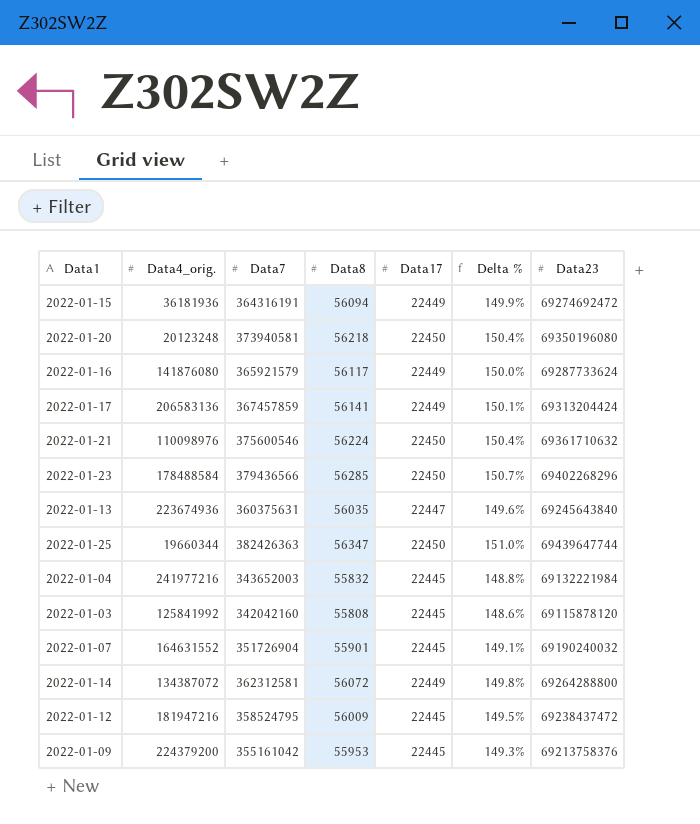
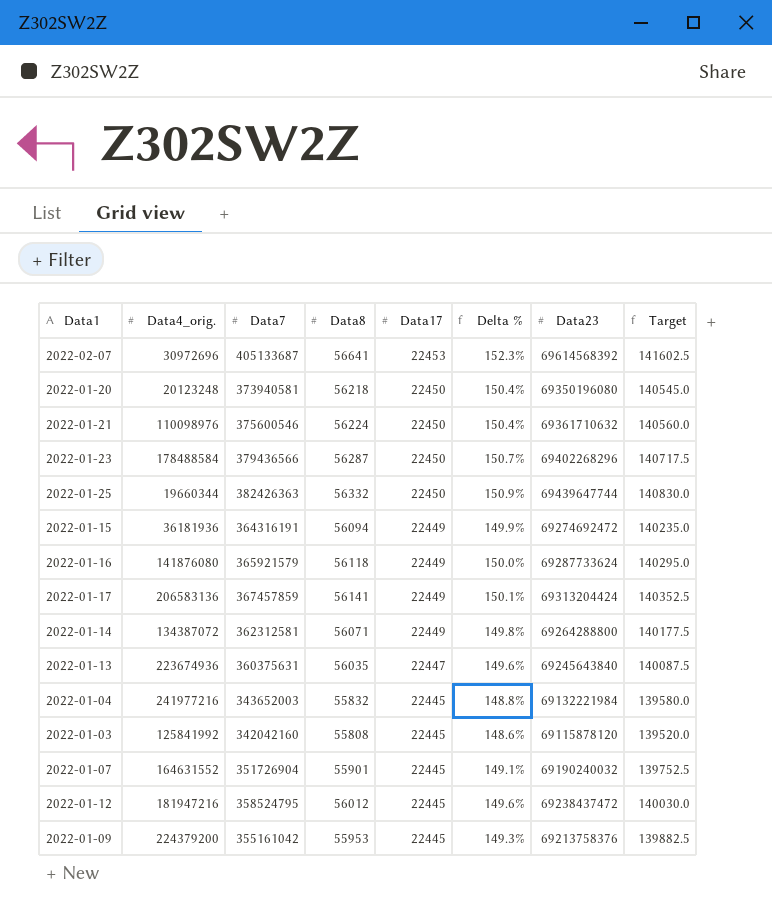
row order: none -> Data17 descending
column Target | formula: none -> [Data8] * 2.5
row 2022-02-07: none -> 30972696 | 405133687 | 56641 | 22453 | 152.3% | 69614568392 | 141602.5
2022-01-23 | Data8: 56285 -> 56287
2022-01-25 | Data8: 56347 -> 56332
2022-01-25 | Delta %: 151.0% -> 150.9%
2022-01-16 | Data8: 56117 -> 56118
2022-01-14 | Data8: 56072 -> 56071
2022-01-12 | Data8: 56009 -> 56012
2022-01-12 | Delta %: 149.5% -> 149.6%

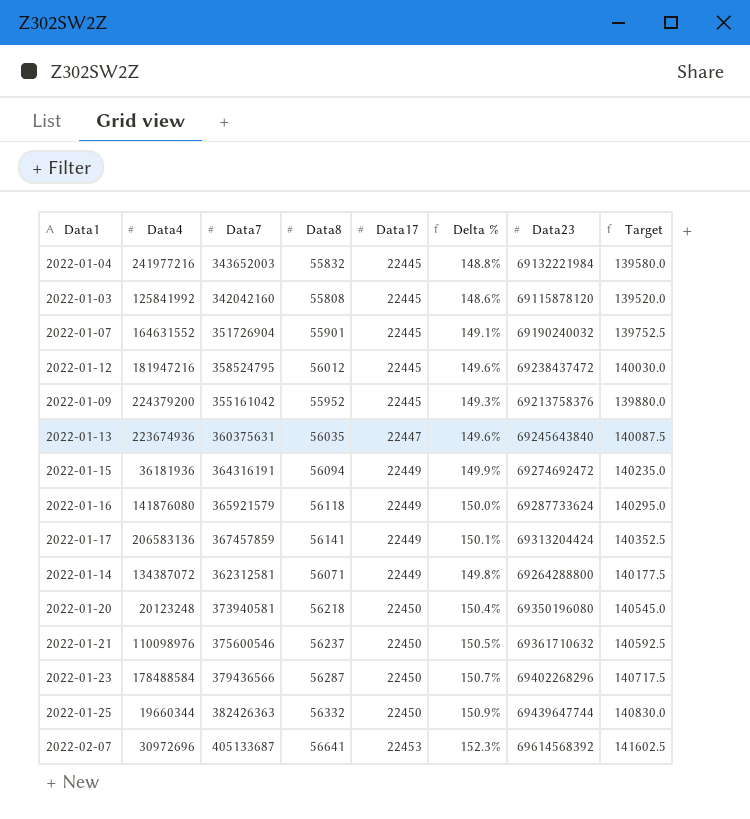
row order: Data17 descending -> Data17 ascending
column name: Data4_orig. -> Data4
2022-01-09 | Data8: 55953 -> 55952
2022-01-09 | Target: 139882.5 -> 139880.0
2022-01-21 | Data8: 56224 -> 56237
2022-01-21 | Delta %: 150.4% -> 150.5%
2022-01-21 | Target: 140560.0 -> 140592.5

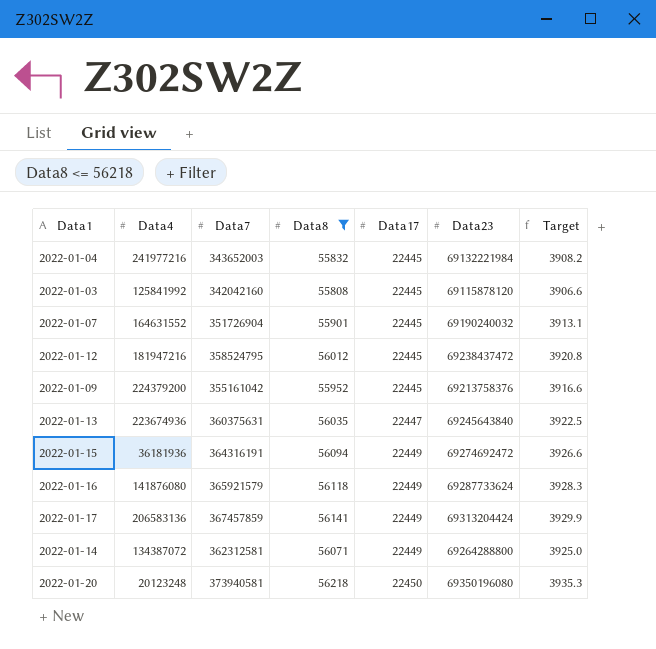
filter: none -> Data8 <= 56218
column Delta % | formula: ([Data8] - [Data17]) / [Data17] -> none
column Target | formula: [Data8] * 2.5 -> [Data8] * 0.07

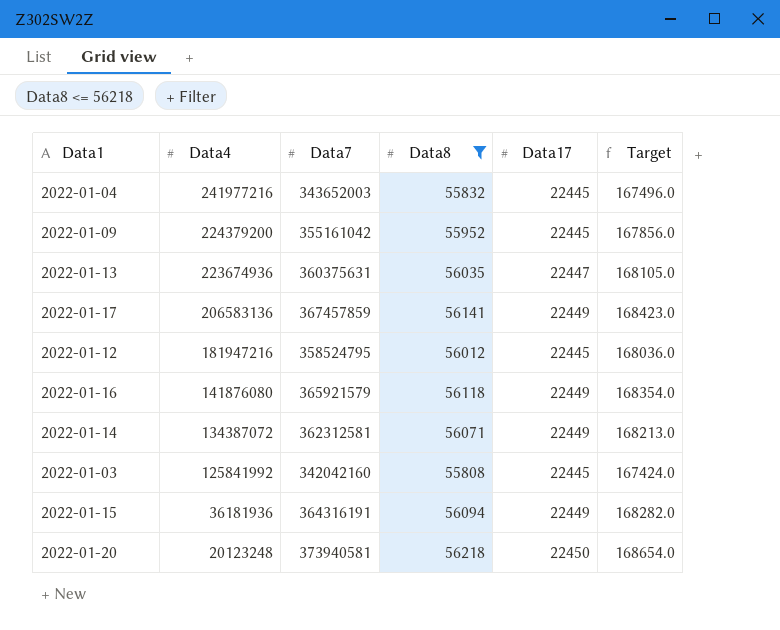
row order: Data17 ascending -> Data4 descending
column Data23 | position: 6 -> none
column Target | formula: [Data8] * 0.07 -> [Data8] * 3
row 2022-01-07: 164631552 | 351726904 | 55901 | 22445 | 69190240032 | 3913.1 -> none

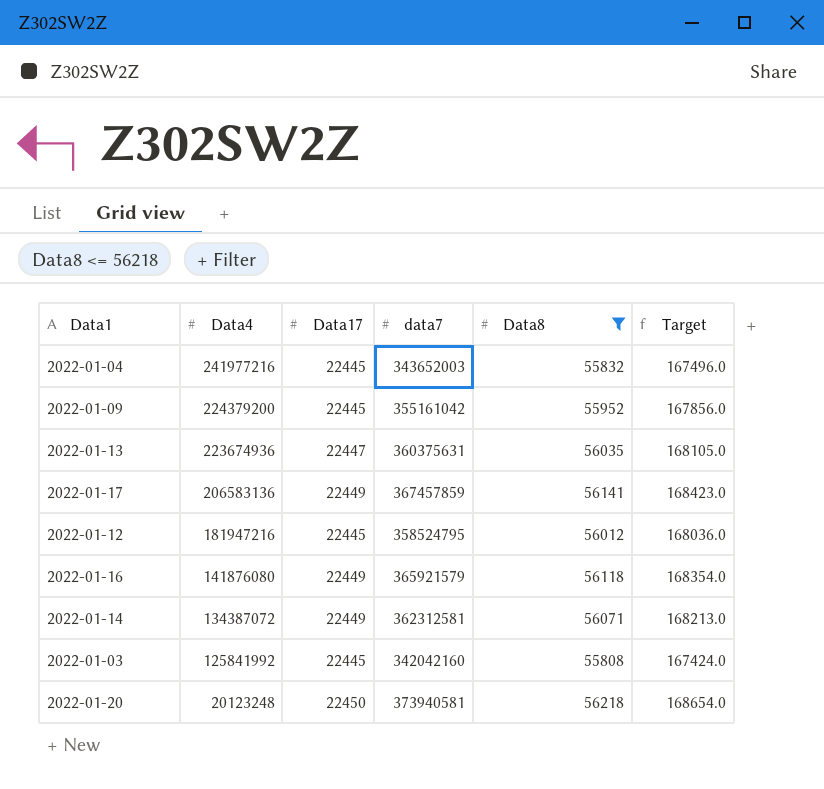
column Data17 | position: 5 -> 3
column name: Data7 -> data7
row 2022-01-15: 36181936 | 364316191 | 56094 | 22449 | 168282.0 -> none

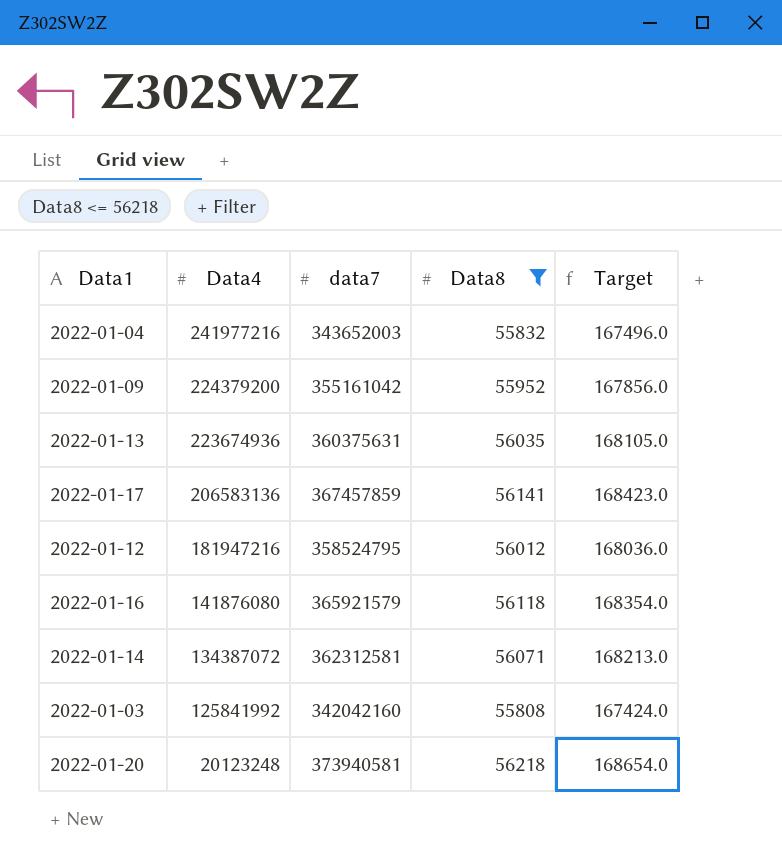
column Data17 | position: 3 -> none

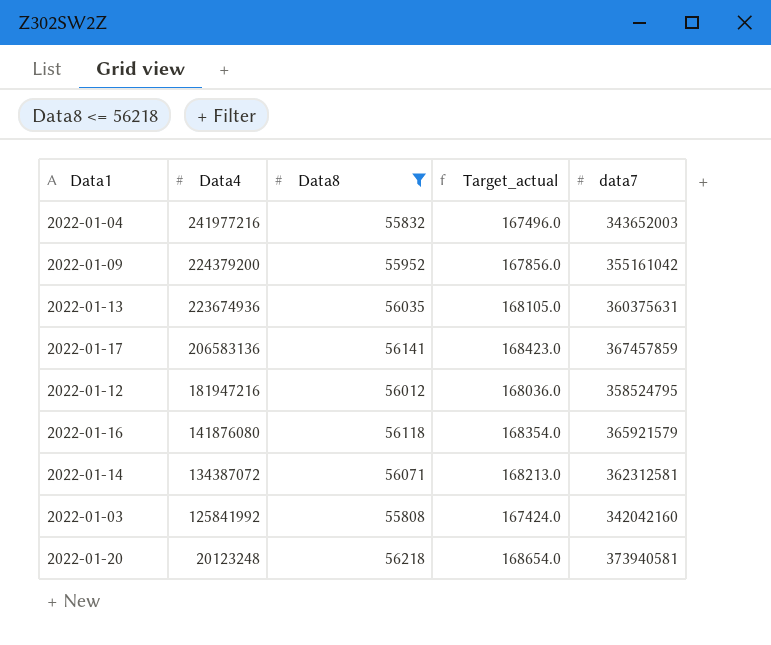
column name: Target -> Target_actual
column data7 | position: 3 -> 5

